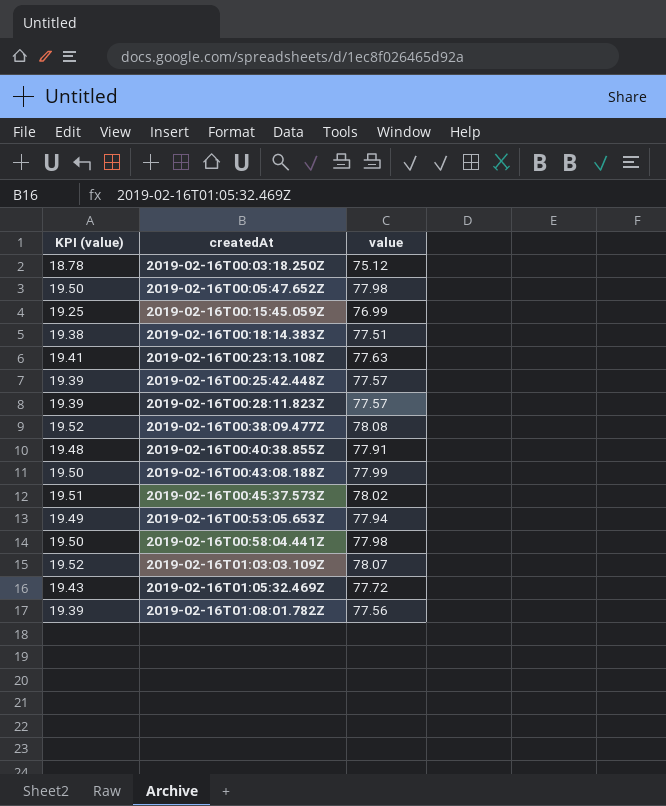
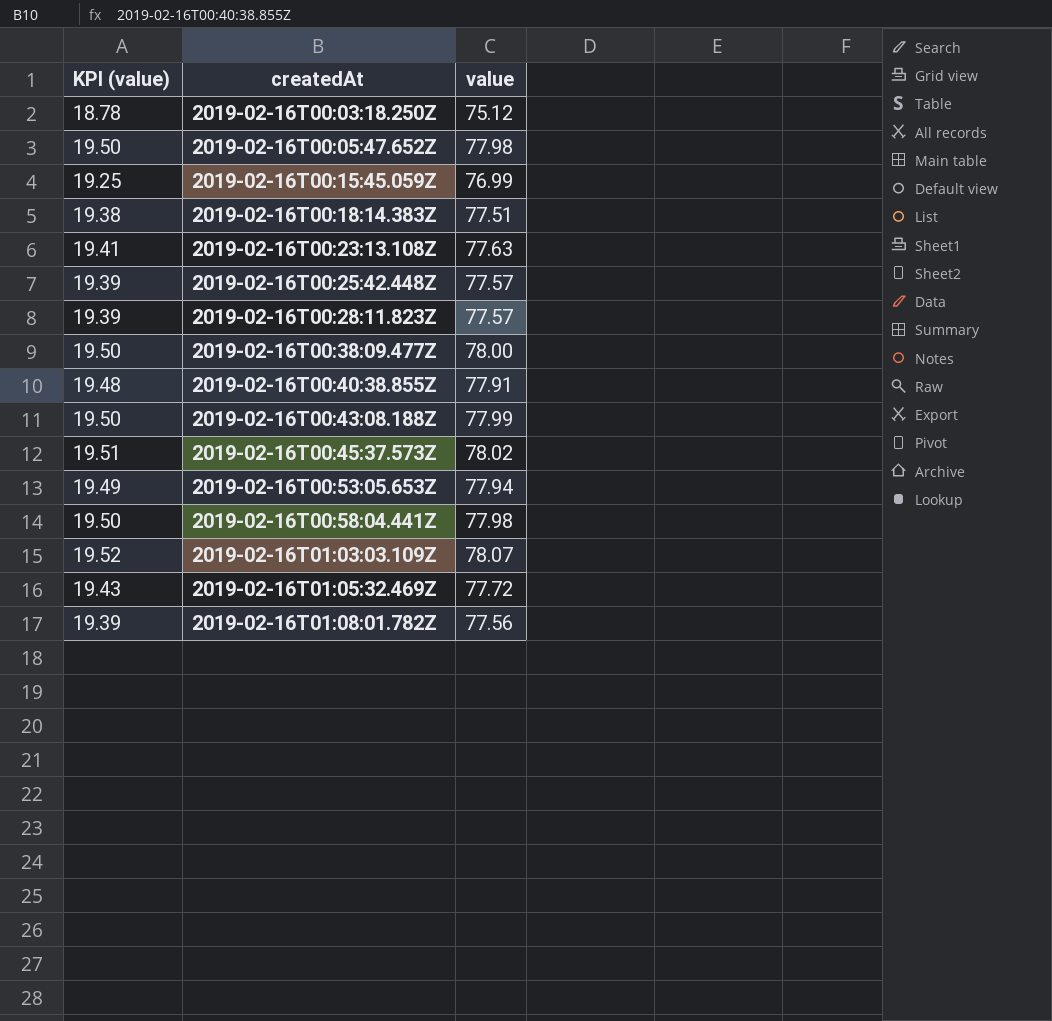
2019-02-16T00:38:09.477Z | KPI (value): 19.52 -> 19.50
2019-02-16T00:38:09.477Z | value: 78.08 -> 78.00

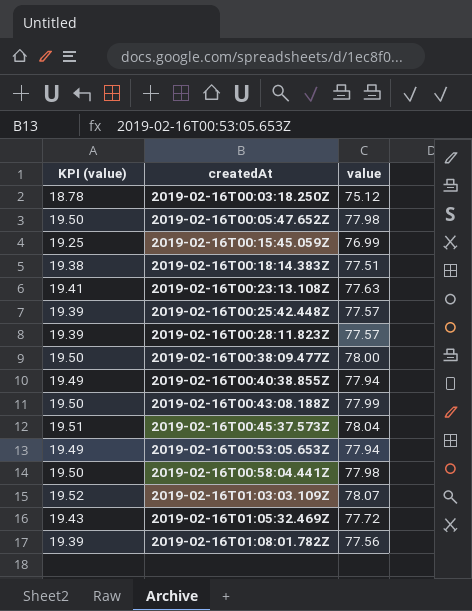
2019-02-16T00:40:38.855Z | KPI (value): 19.48 -> 19.49
2019-02-16T00:40:38.855Z | value: 77.91 -> 77.94
2019-02-16T00:45:37.573Z | value: 78.02 -> 78.04

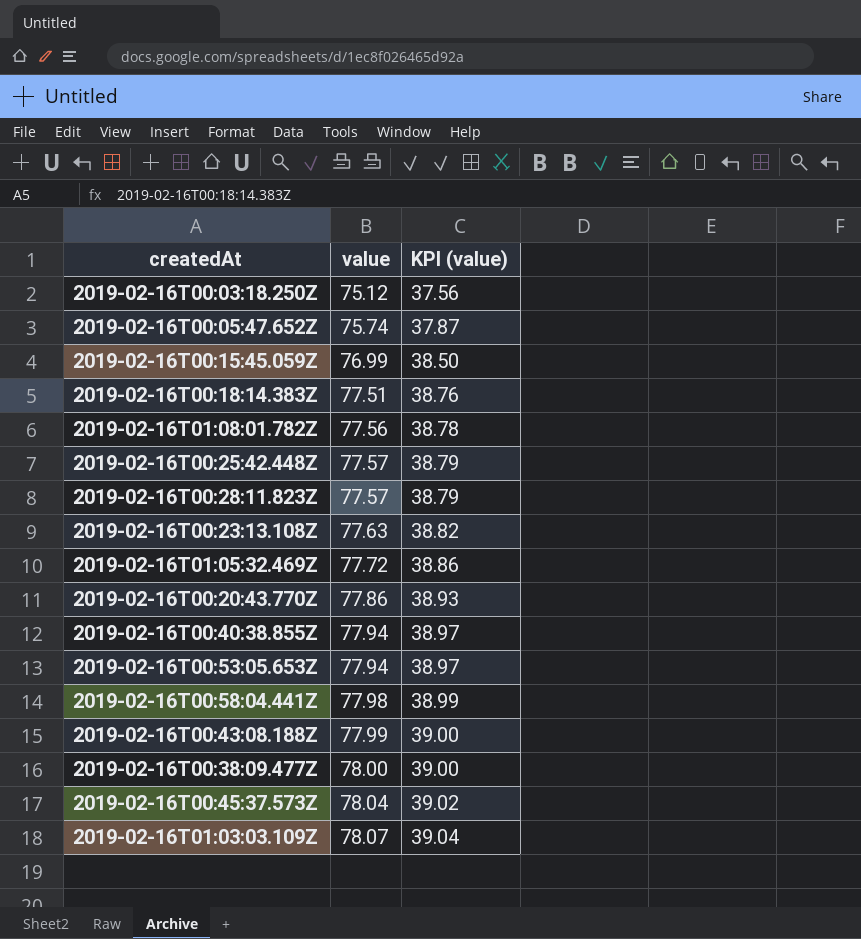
row order: createdAt ascending -> value ascending
column KPI (value) | formula: [value] * 0.25 -> [value] * 0.5
column KPI (value) | position: 1 -> 3
2019-02-16T00:05:47.652Z | value: 77.98 -> 75.74
row 2019-02-16T00:20:43.770Z: none -> 77.86 | 38.93

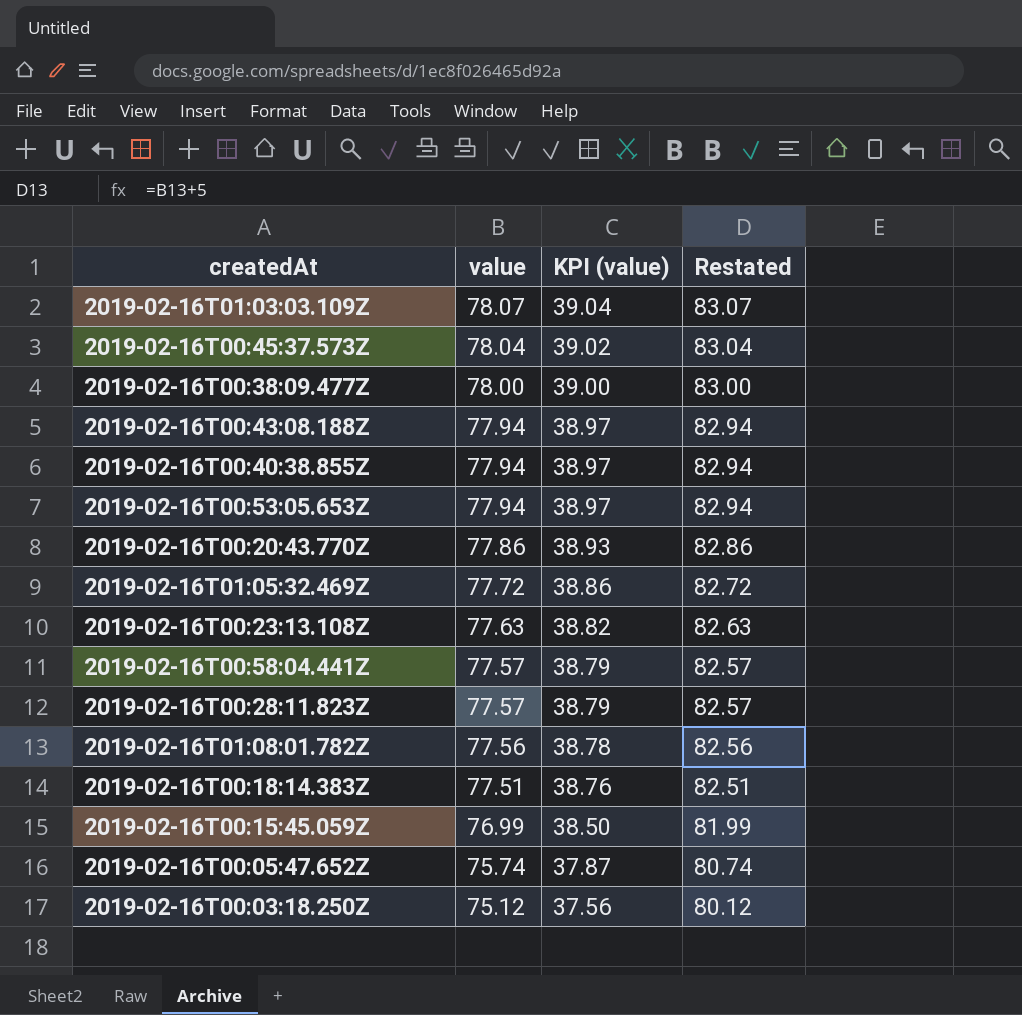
row order: value ascending -> value descending
column Restated | formula: none -> [value] + 5
row 2019-02-16T00:25:42.448Z: 77.57 | 38.79 -> none
2019-02-16T00:43:08.188Z | value: 77.99 -> 77.94
2019-02-16T00:43:08.188Z | KPI (value): 39.00 -> 38.97
2019-02-16T00:58:04.441Z | value: 77.98 -> 77.57
2019-02-16T00:58:04.441Z | KPI (value): 38.99 -> 38.79

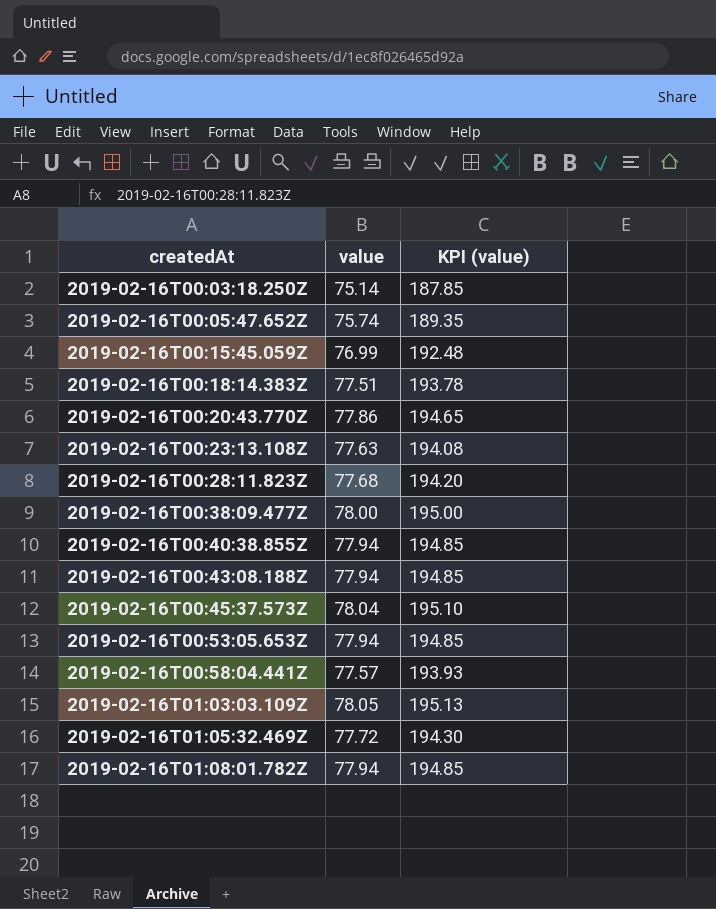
row order: value descending -> createdAt ascending
column Restated | formula: [value] + 5 -> none
column KPI (value) | formula: [value] * 0.5 -> [value] * 2.5
2019-02-16T00:03:18.250Z | value: 75.12 -> 75.14
2019-02-16T00:28:11.823Z | value: 77.57 -> 77.68
2019-02-16T01:03:03.109Z | value: 78.07 -> 78.05
2019-02-16T01:08:01.782Z | value: 77.56 -> 77.94

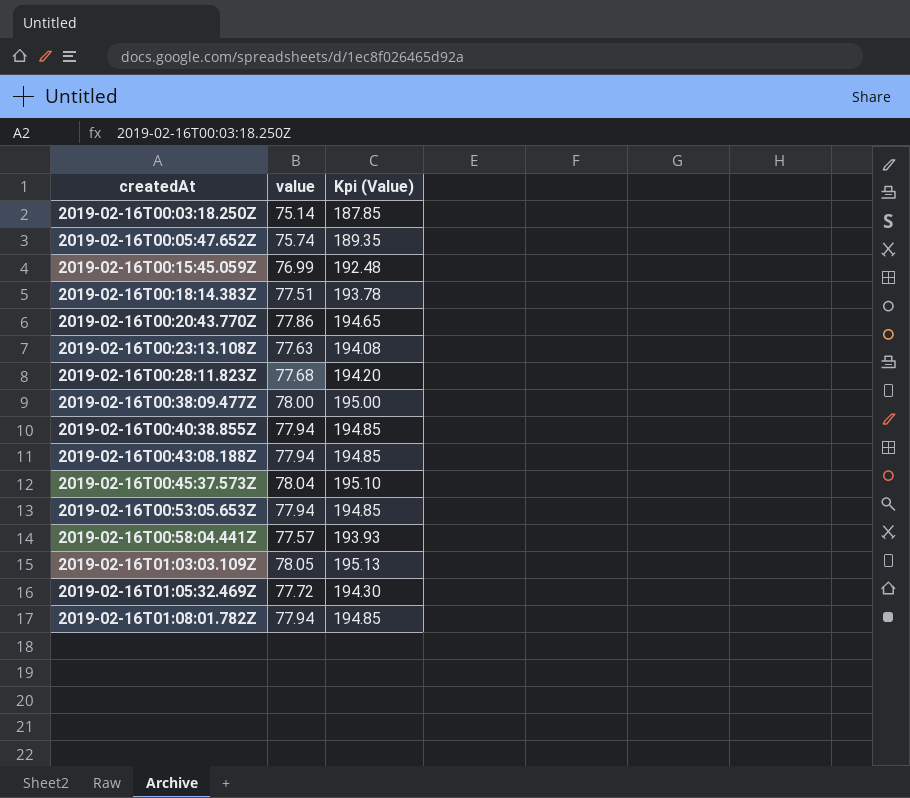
column name: KPI (value) -> Kpi (Value)

